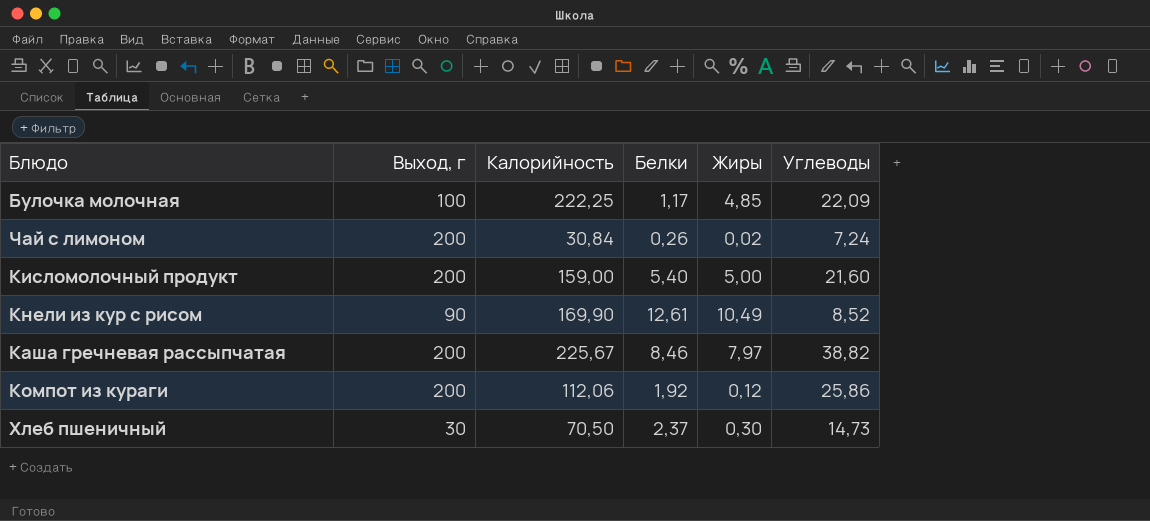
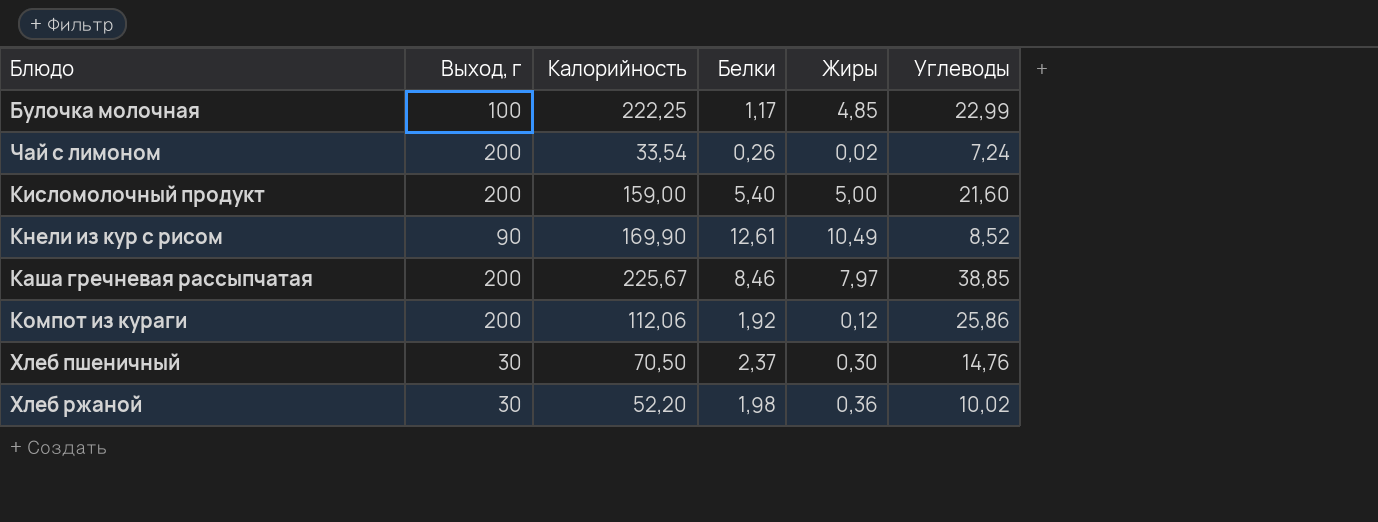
Булочка молочная | Углеводы: 22,09 -> 22,99
Чай с лимоном | Калорийность: 30,84 -> 33,54
Каша гречневая рассыпчатая | Углеводы: 38,82 -> 38,85
Хлеб пшеничный | Углеводы: 14,73 -> 14,76
row Хлеб ржаной: none -> 30 | 52,20 | 1,98 | 0,36 | 10,02

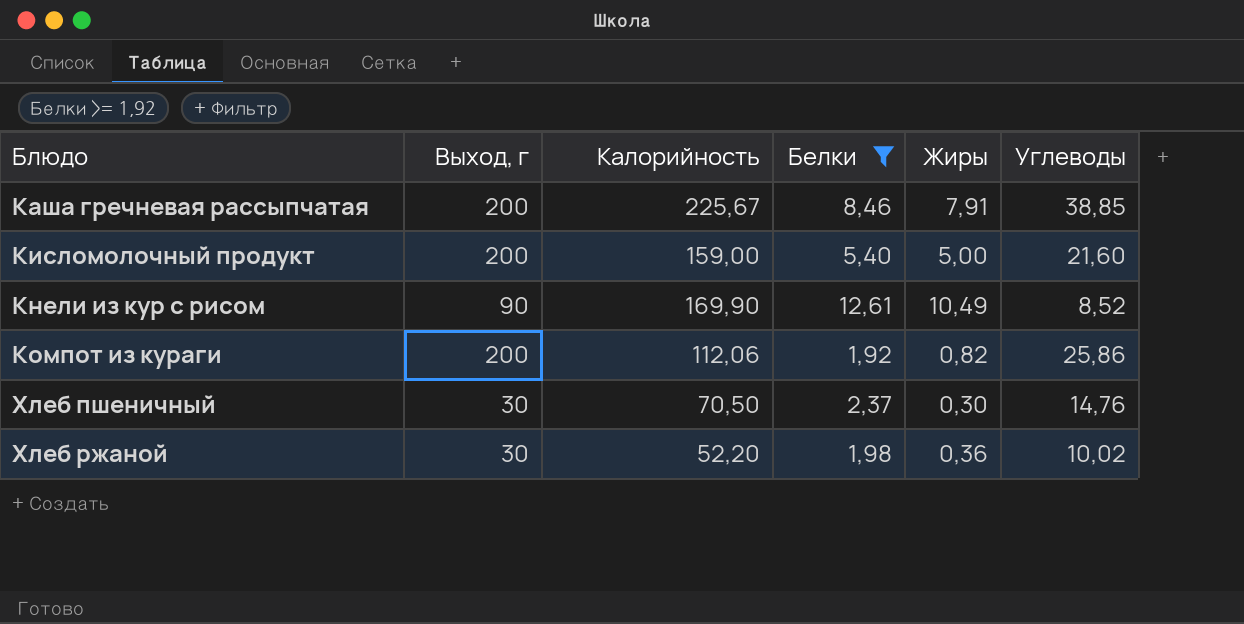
filter: none -> Белки >= 1,92
row order: none -> Блюдо ascending
Каша гречневая рассыпчатая | Жиры: 7,97 -> 7,91
Компот из кураги | Жиры: 0,12 -> 0,82

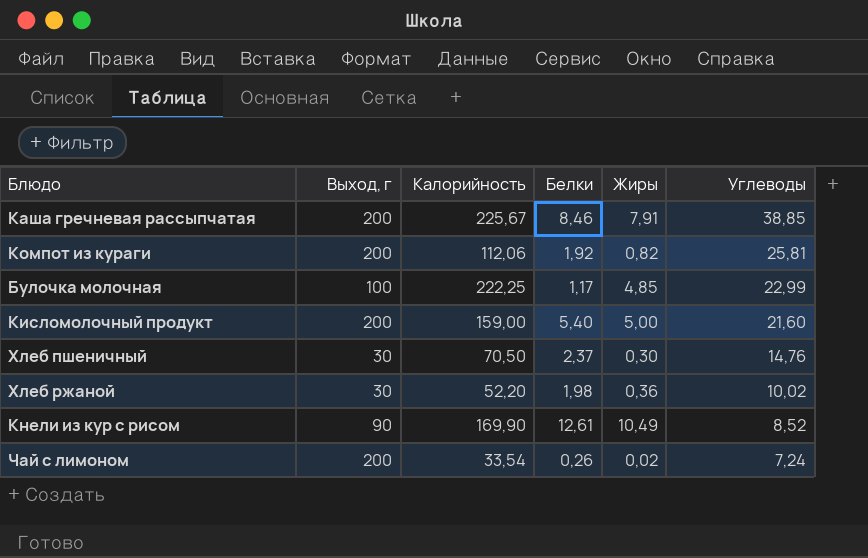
filter: Белки >= 1,92 -> none
row order: Блюдо ascending -> Углеводы descending
Компот из кураги | Углеводы: 25,86 -> 25,81

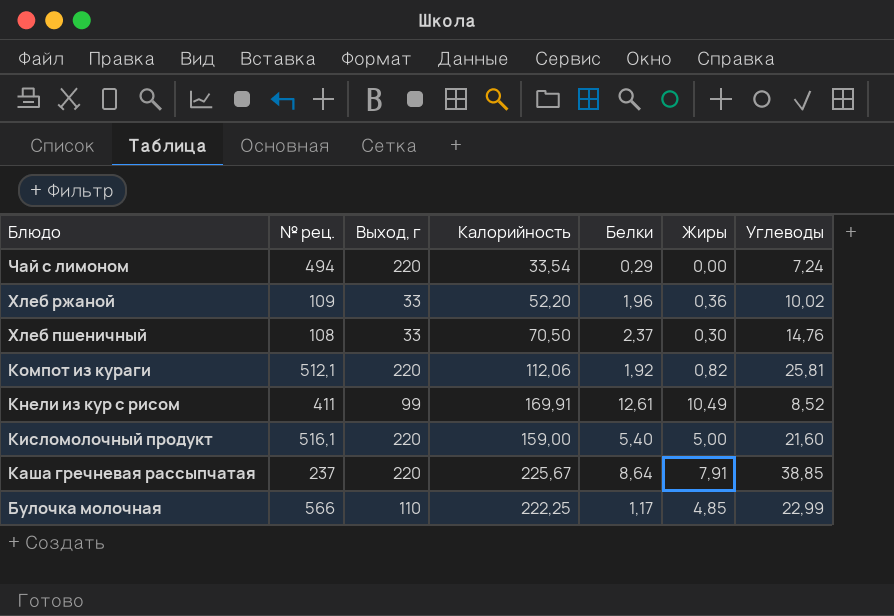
row order: Углеводы descending -> Блюдо descending
column № рец. | position: none -> 2
Чай с лимоном | Выход, г: 200 -> 220
Чай с лимоном | Белки: 0,26 -> 0,29
Чай с лимоном | Жиры: 0,02 -> 0,00
Хлеб ржаной | Выход, г: 30 -> 33
Хлеб ржаной | Белки: 1,98 -> 1,96
Хлеб пшеничный | Выход, г: 30 -> 33
Компот из кураги | Выход, г: 200 -> 220
Кнели из кур с рисом | Выход, г: 90 -> 99
Кнели из кур с рисом | Калорийность: 169,90 -> 169,91
Кисломолочный продукт | Выход, г: 200 -> 220
Каша гречневая рассыпчатая | Выход, г: 200 -> 220
Каша гречневая рассыпчатая | Белки: 8,46 -> 8,64
Булочка молочная | Выход, г: 100 -> 110

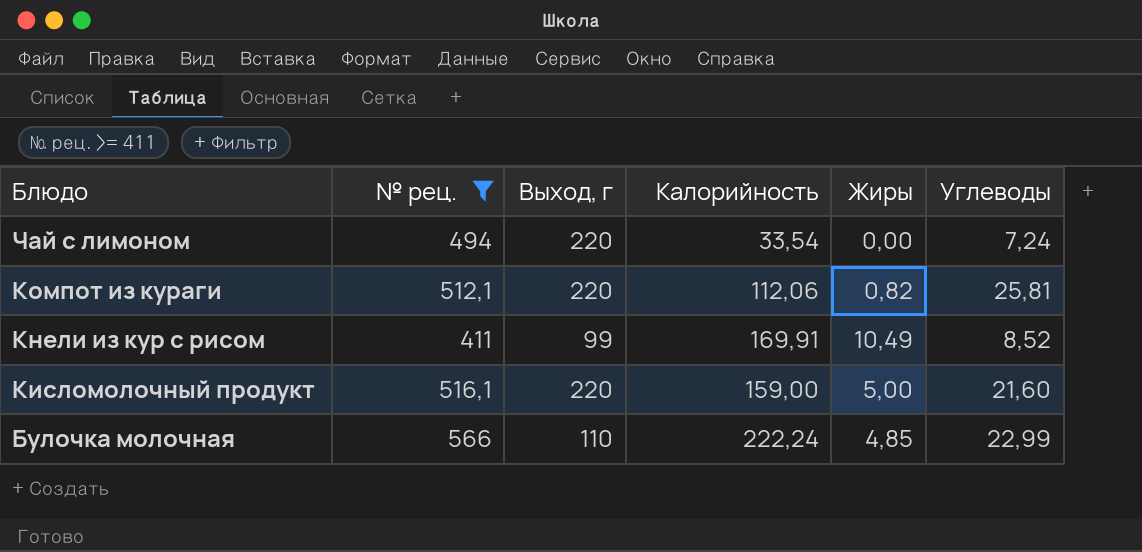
filter: none -> № рец. >= 411
column Белки | position: 5 -> none
Булочка молочная | Калорийность: 222,25 -> 222,24

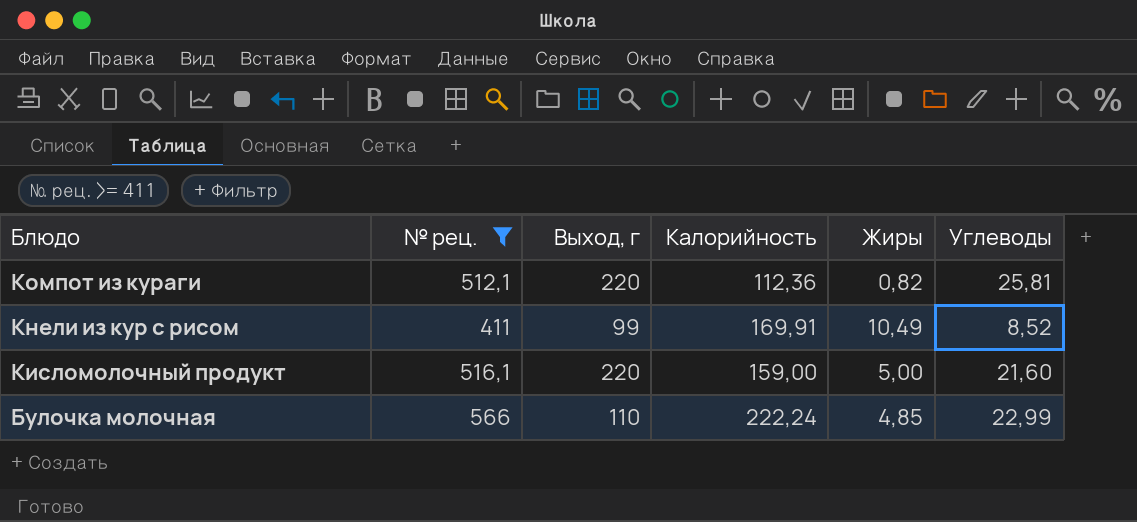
row Чай с лимоном: 494 | 220 | 33,54 | 0,00 | 7,24 -> none
Компот из кураги | Калорийность: 112,06 -> 112,36

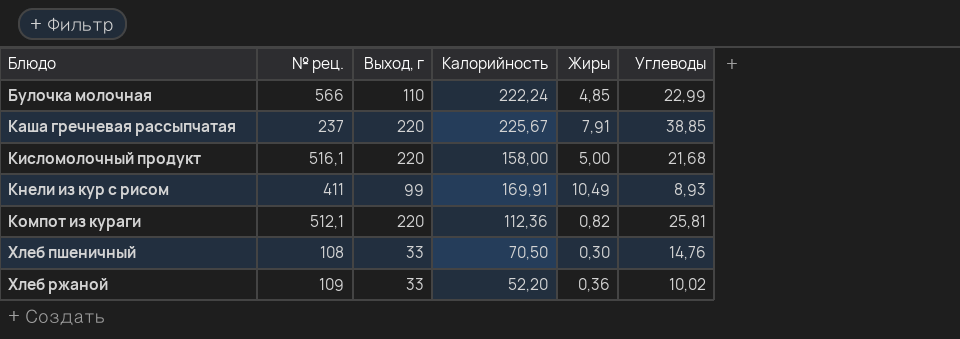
filter: № рец. >= 411 -> none
row order: Блюдо descending -> Блюдо ascending
Кисломолочный продукт | Калорийность: 159,00 -> 158,00
Кисломолочный продукт | Углеводы: 21,60 -> 21,68
Кнели из кур с рисом | Углеводы: 8,52 -> 8,93

